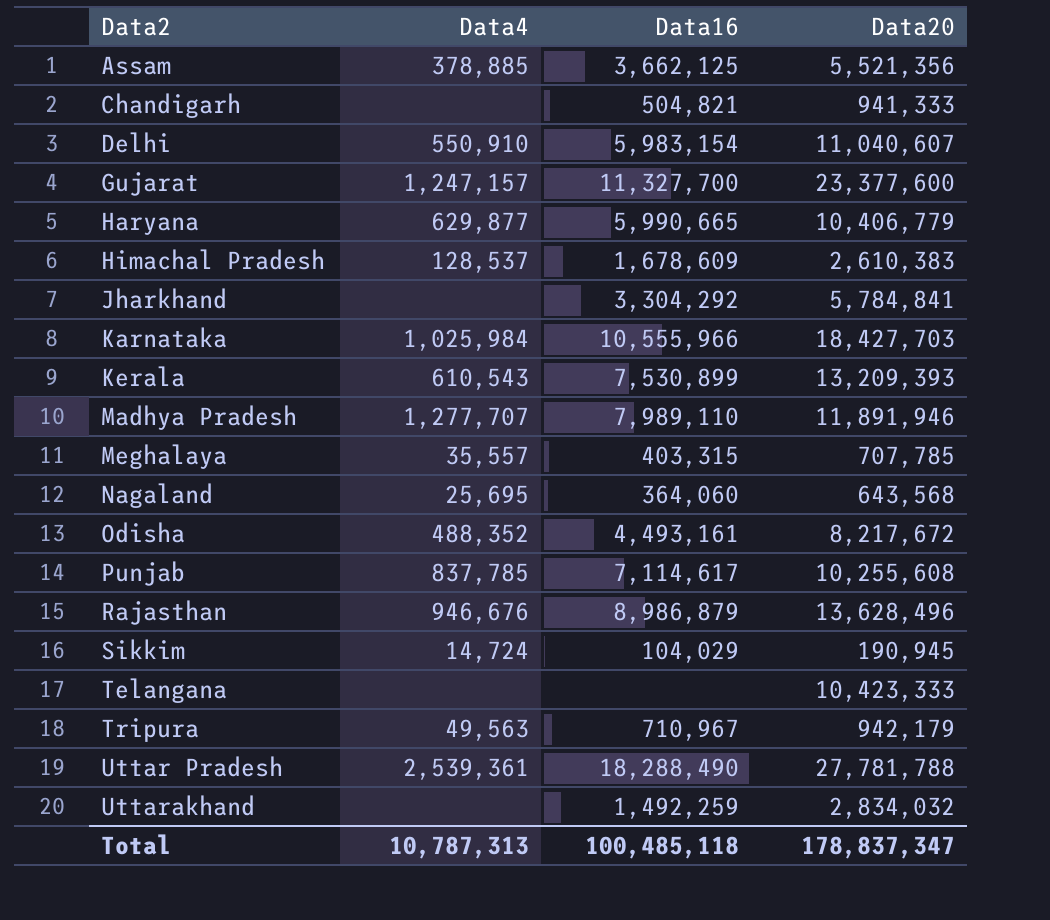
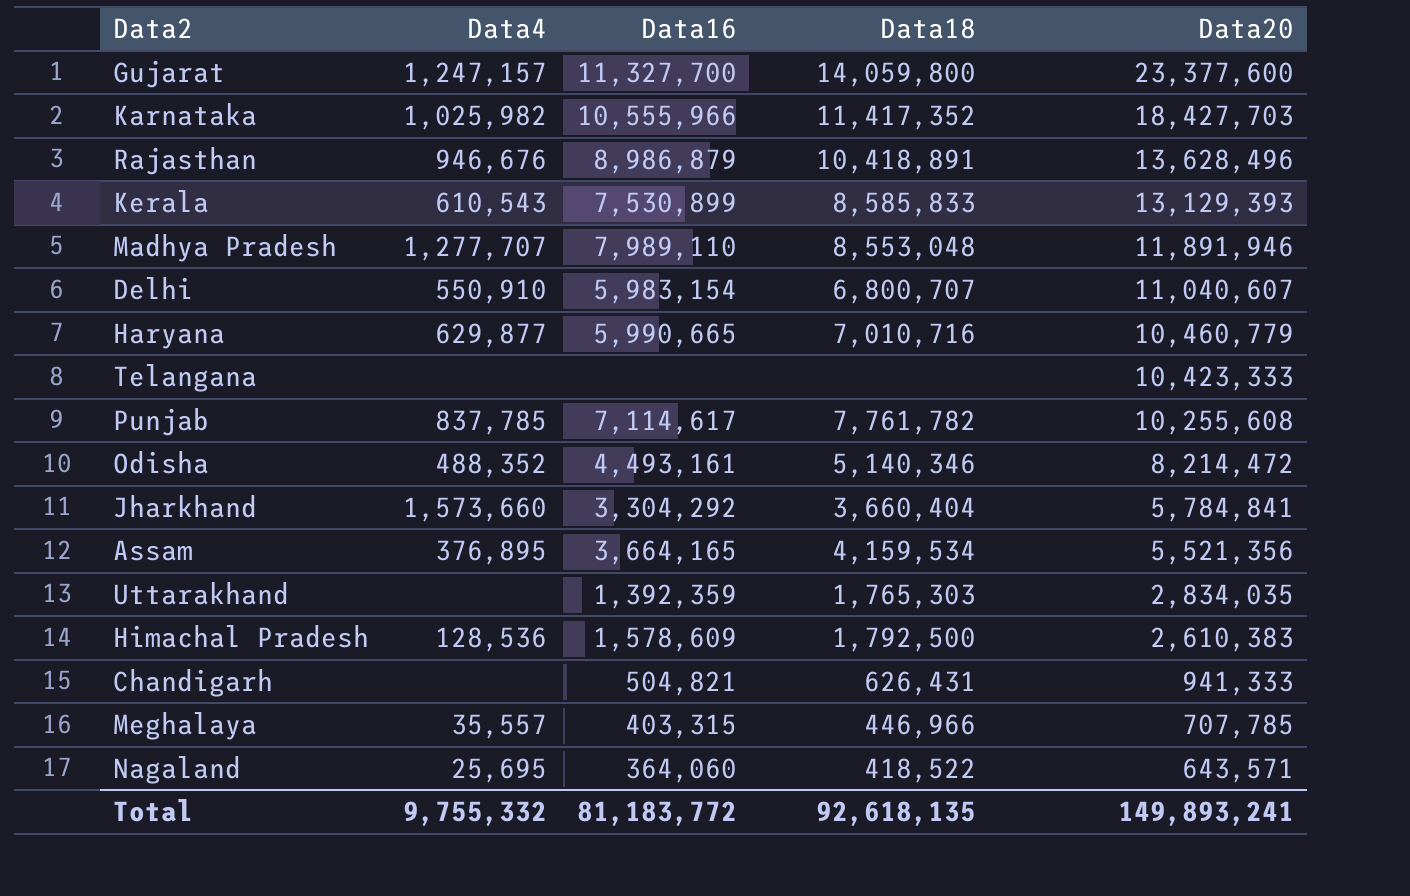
row order: Data2 ascending -> Data20 descending
column Data18 | position: none -> 4
row Sikkim: 14,724 | 104,029 | 190,945 -> none
row Tripura: 49,563 | 710,967 | 942,179 -> none
row Uttar Pradesh: 2,539,361 | 18,288,490 | 27,781,788 -> none
Karnataka | Data4: 1,025,984 -> 1,025,982
Kerala | Data20: 13,209,393 -> 13,129,393
Haryana | Data20: 10,406,779 -> 10,460,779
Odisha | Data20: 8,217,672 -> 8,214,472
Jharkhand | Data4: none -> 1,573,660
Assam | Data4: 378,885 -> 376,895
Assam | Data16: 3,662,125 -> 3,664,165
Uttarakhand | Data16: 1,492,259 -> 1,392,359
Uttarakhand | Data20: 2,834,032 -> 2,834,035
Himachal Pradesh | Data4: 128,537 -> 128,536
Himachal Pradesh | Data16: 1,678,609 -> 1,578,609
Nagaland | Data20: 643,568 -> 643,571
Total | Data4: 10,787,313 -> 9,755,332
Total | Data16: 100,485,118 -> 81,183,772
Total | Data20: 178,837,347 -> 149,893,241

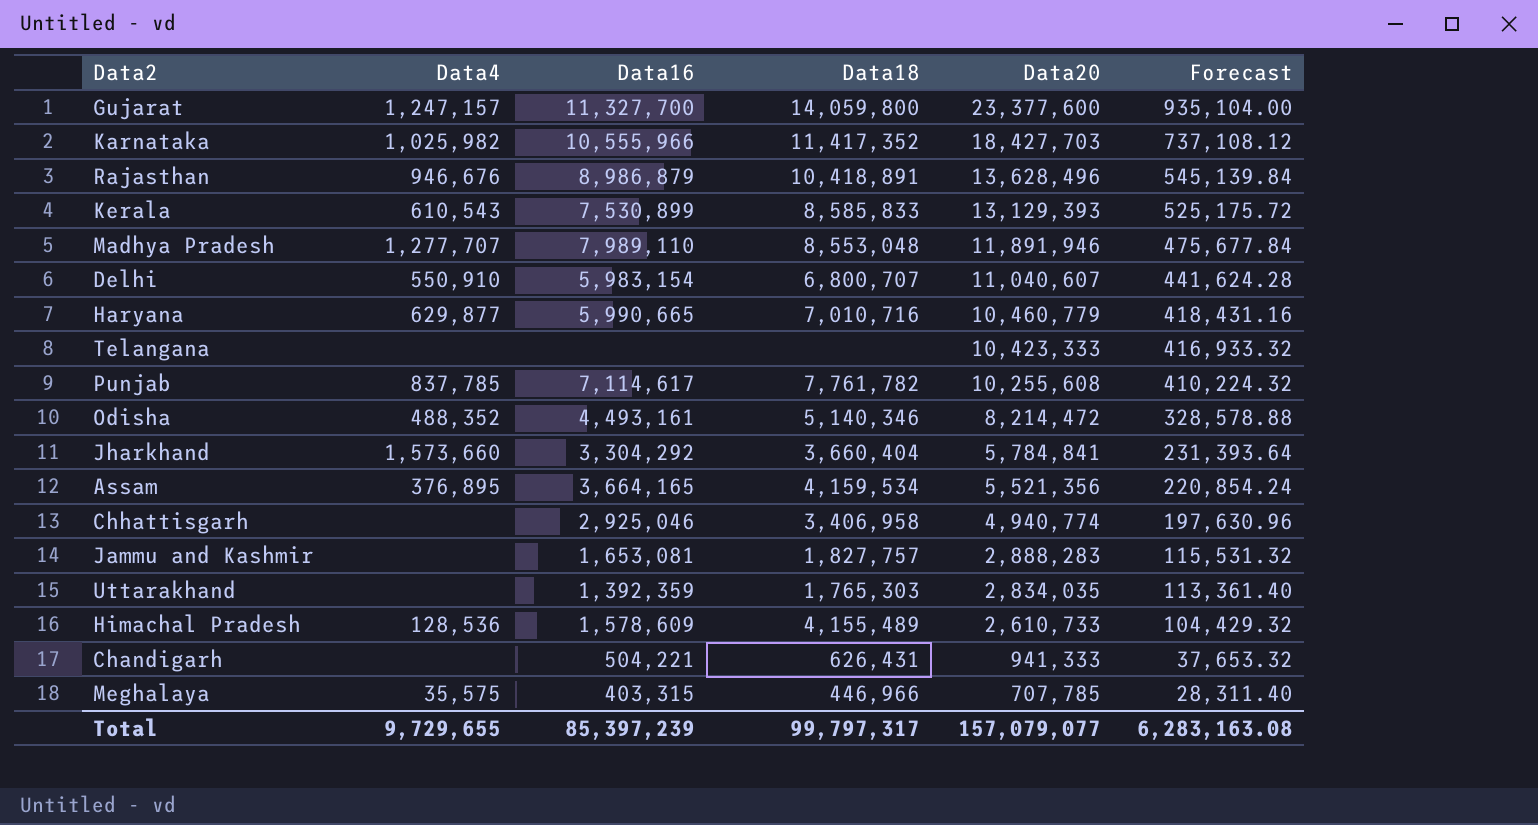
column Forecast | formula: none -> [Data20] * 0.04
row Nagaland: 25,695 | 364,060 | 418,522 | 643,571 -> none
row Chhattisgarh: none -> none | 2,925,046 | 3,406,958 | 4,940,774 | 197,630.96
row Jammu and Kashmir: none -> none | 1,653,081 | 1,827,757 | 2,888,283 | 115,531.32
Himachal Pradesh | Data18: 1,792,500 -> 4,155,489
Himachal Pradesh | Data20: 2,610,383 -> 2,610,733
Chandigarh | Data16: 504,821 -> 504,221
Meghalaya | Data4: 35,557 -> 35,575
Total | Data4: 9,755,332 -> 9,729,655
Total | Data16: 81,183,772 -> 85,397,239
Total | Data18: 92,618,135 -> 99,797,317
Total | Data20: 149,893,241 -> 157,079,077

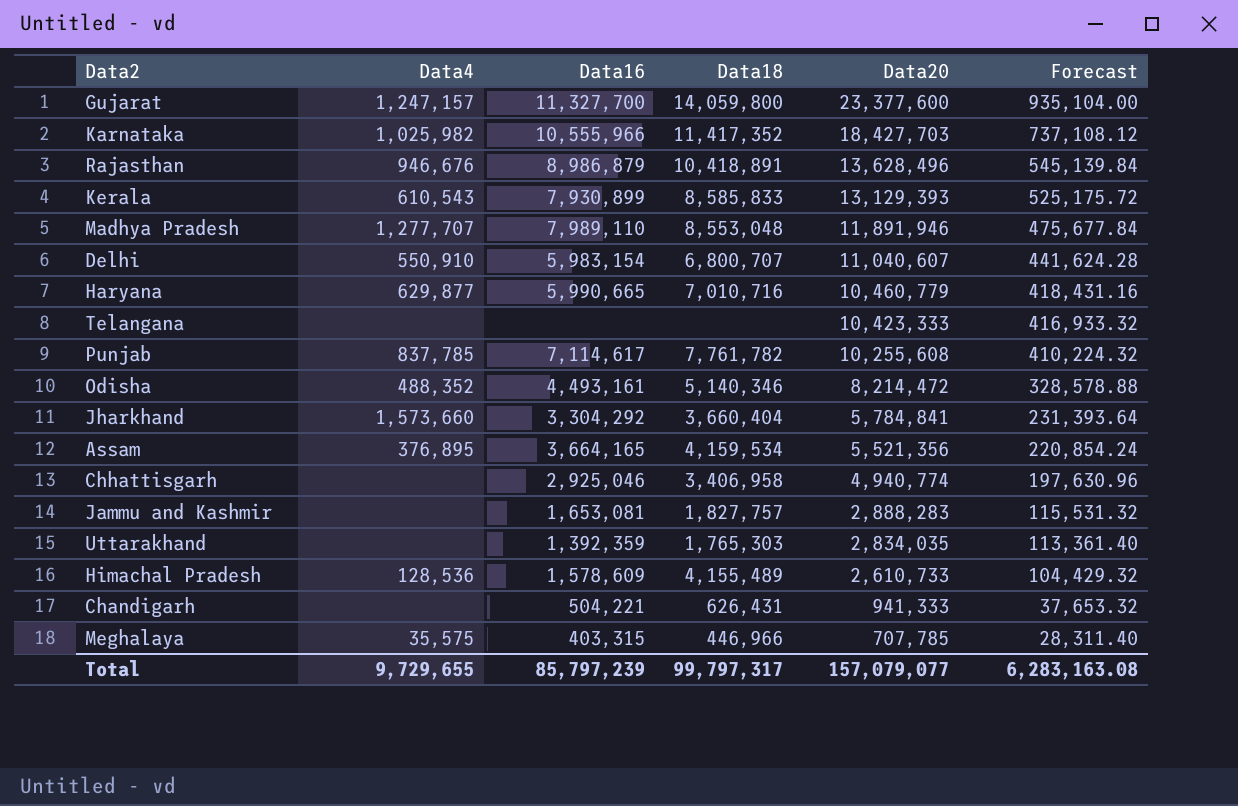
Kerala | Data16: 7,530,899 -> 7,930,899
Total | Data16: 85,397,239 -> 85,797,239

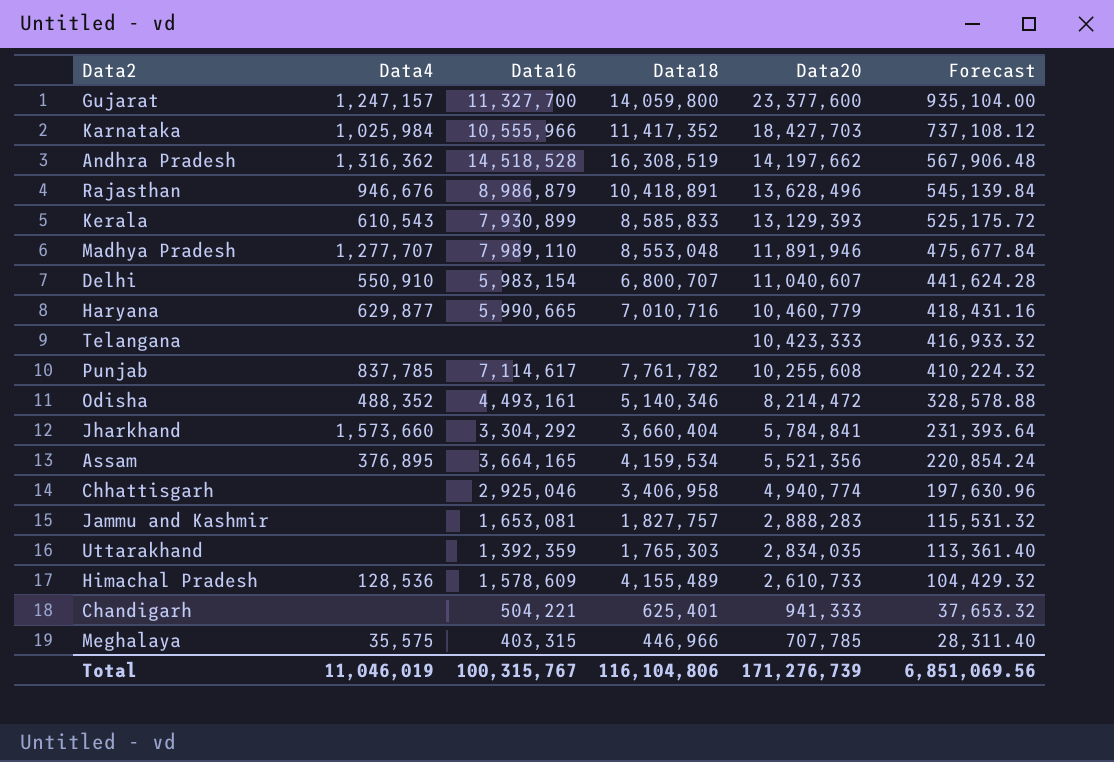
Karnataka | Data4: 1,025,982 -> 1,025,984
row Andhra Pradesh: none -> 1,316,362 | 14,518,528 | 16,308,519 | 14,197,662 | 567,906.48
Chandigarh | Data18: 626,431 -> 625,401
Total | Data4: 9,729,655 -> 11,046,019
Total | Data16: 85,797,239 -> 100,315,767
Total | Data18: 99,797,317 -> 116,104,806
Total | Data20: 157,079,077 -> 171,276,739
Total | Forecast: 6,283,163.08 -> 6,851,069.56

